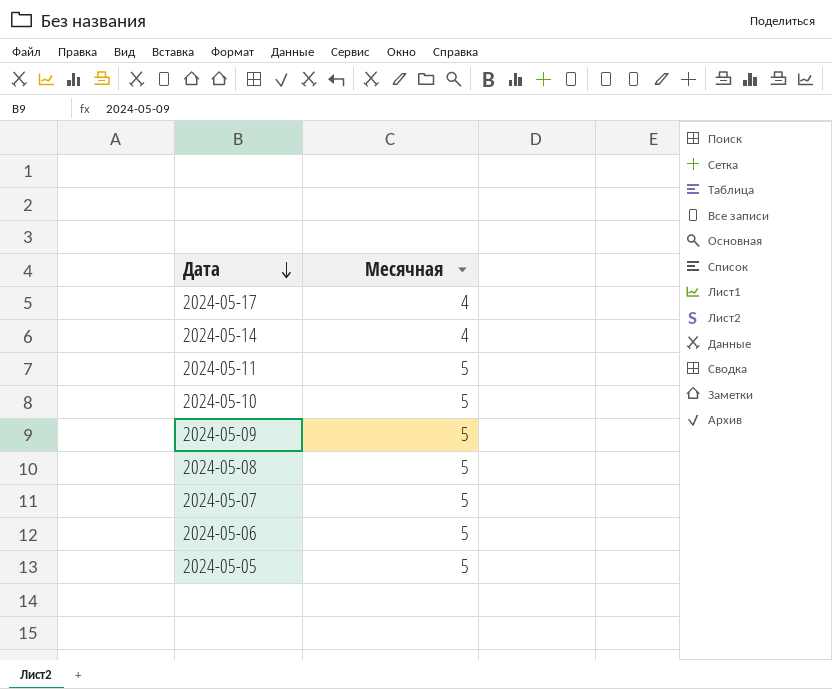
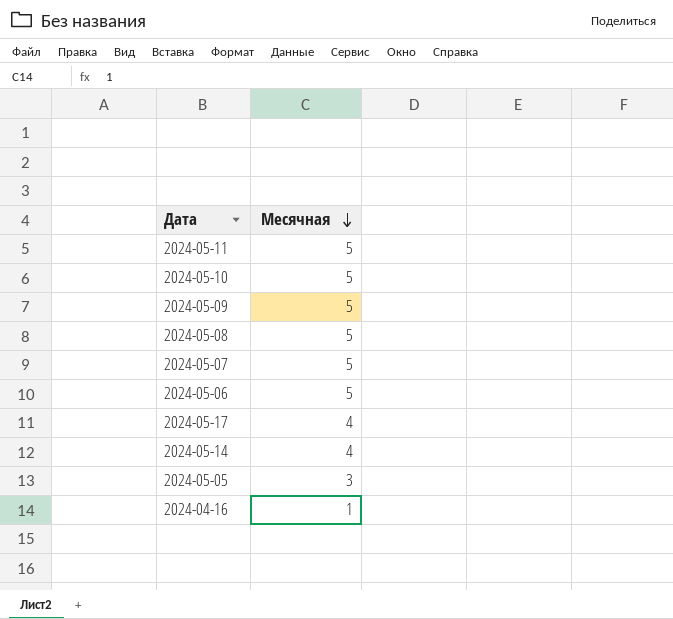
row order: Дата descending -> Месячная descending
2024-05-05 | Месячная: 5 -> 3
row 2024-04-16: none -> 1

